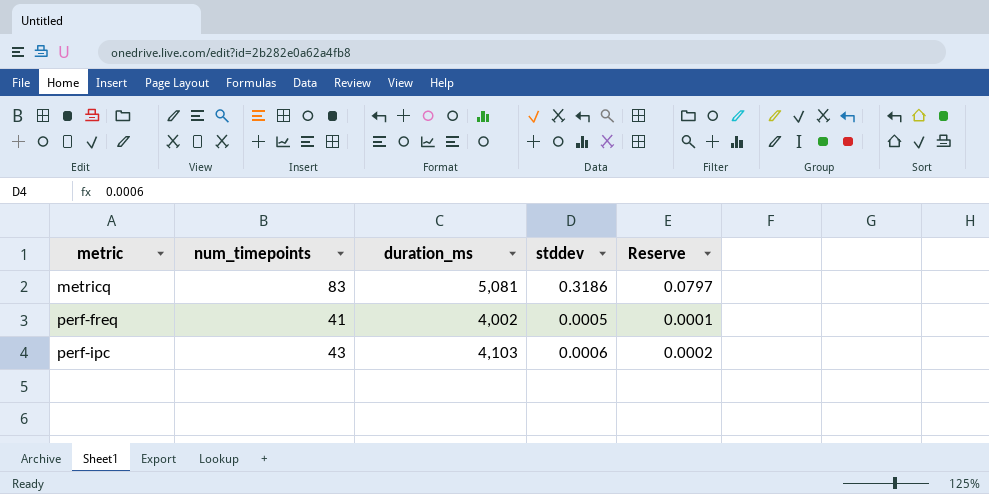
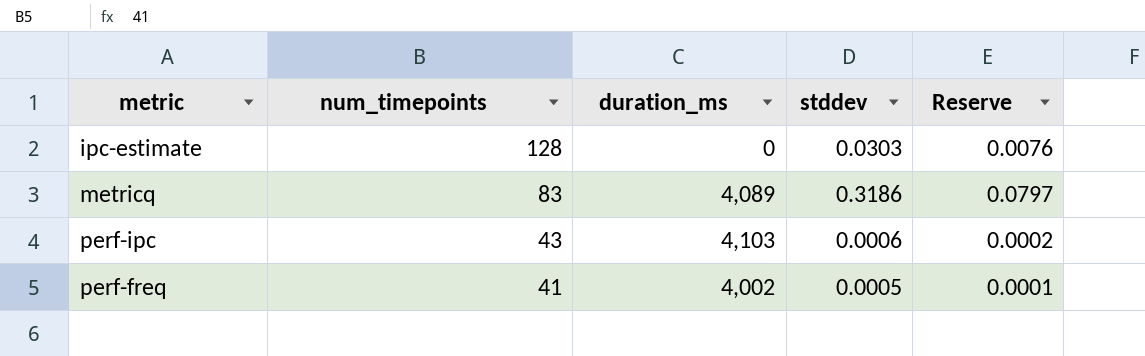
row order: metric ascending -> num_timepoints descending
row ipc-estimate: none -> 128 | 0 | 0.0303 | 0.0076
metricq | duration_ms: 5,081 -> 4,089

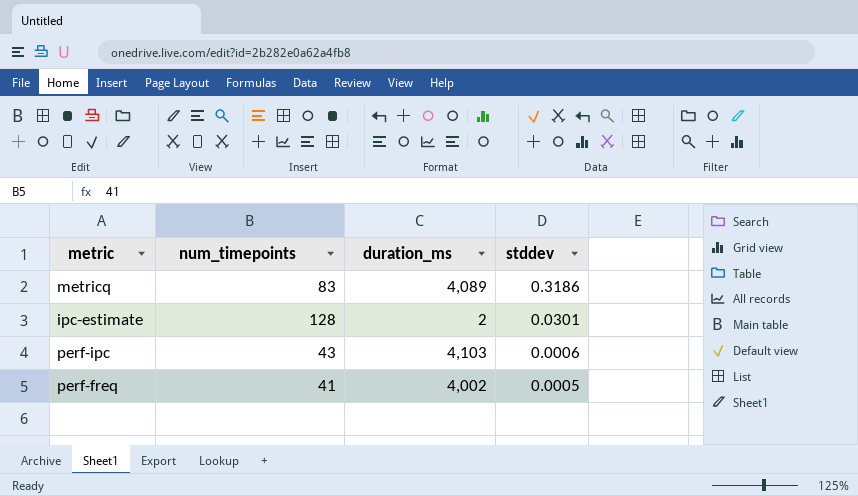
row order: num_timepoints descending -> stddev descending
column Reserve | formula: [stddev] * 0.25 -> none
ipc-estimate | duration_ms: 0 -> 2
ipc-estimate | stddev: 0.0303 -> 0.0301

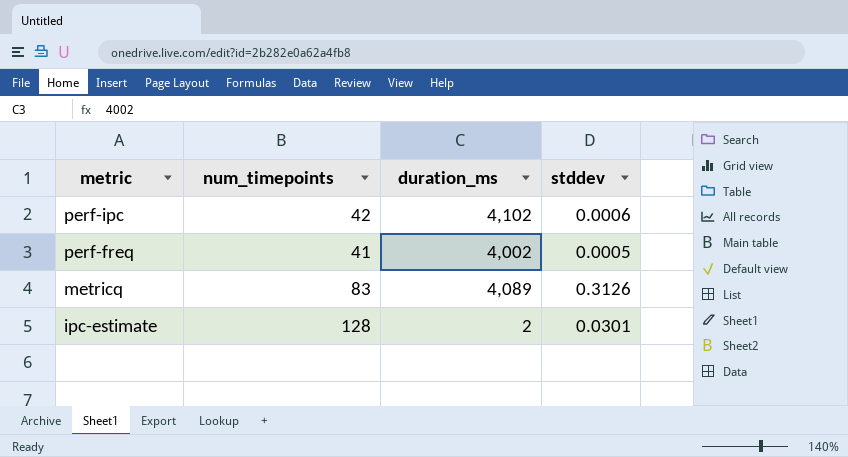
row order: stddev descending -> metric descending
perf-ipc | num_timepoints: 43 -> 42
perf-ipc | duration_ms: 4,103 -> 4,102
metricq | stddev: 0.3186 -> 0.3126

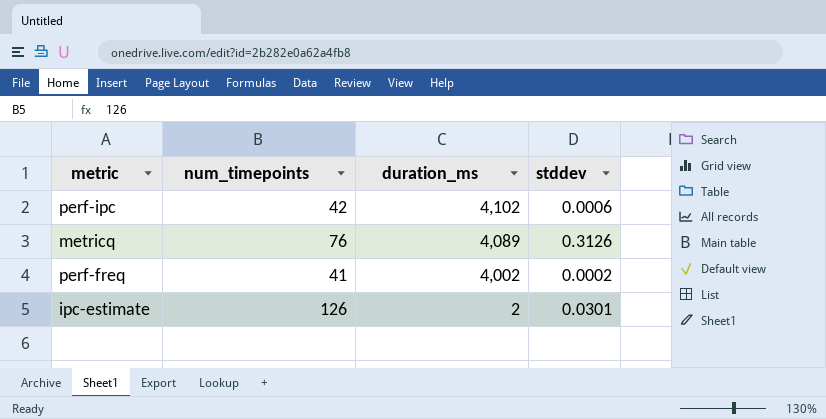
row order: metric descending -> duration_ms descending
metricq | num_timepoints: 83 -> 76
perf-freq | stddev: 0.0005 -> 0.0002
ipc-estimate | num_timepoints: 128 -> 126

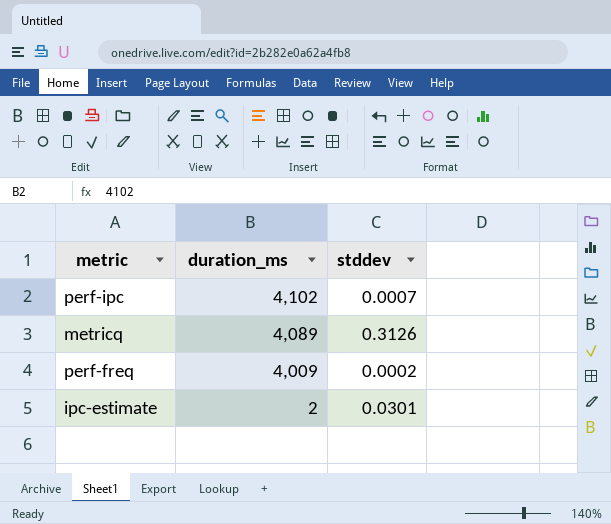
column num_timepoints | position: 2 -> none
perf-ipc | stddev: 0.0006 -> 0.0007
perf-freq | duration_ms: 4,002 -> 4,009

